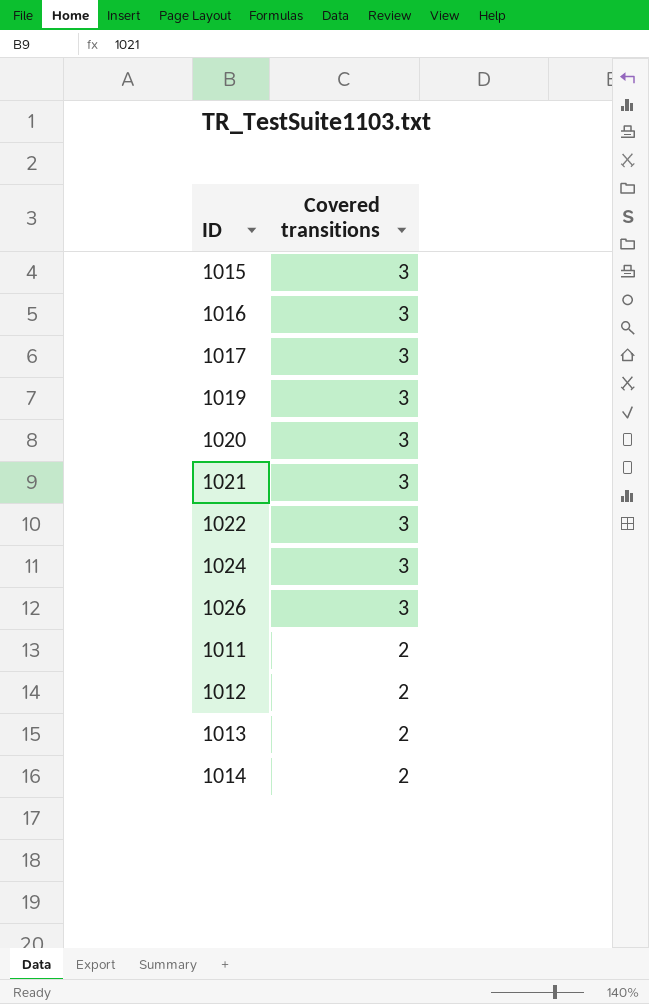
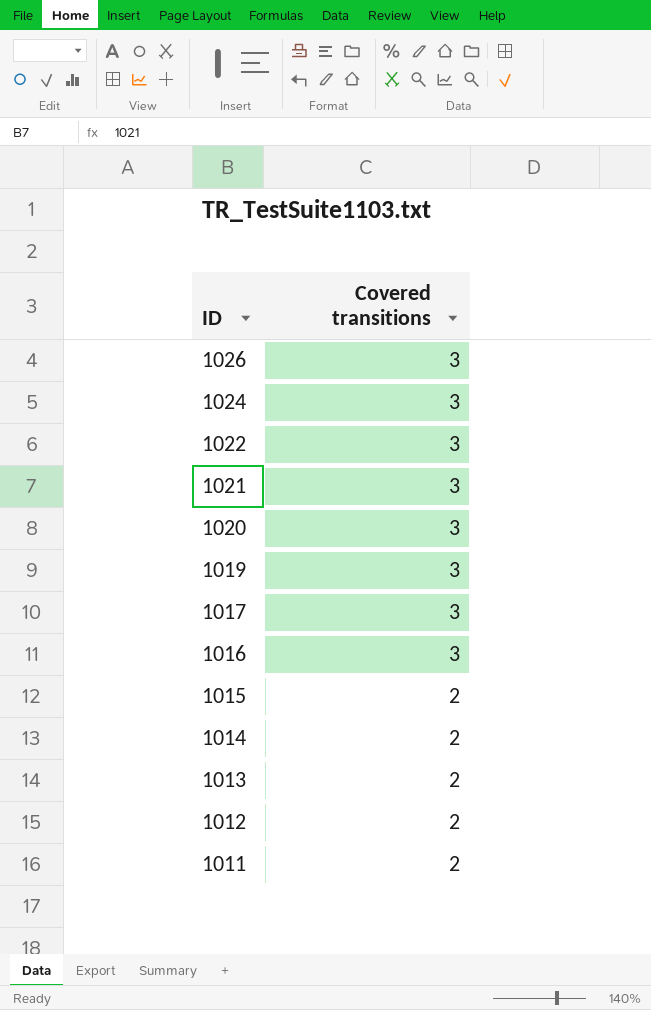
row order: Covered transitions descending -> ID descending
1015 | Covered transitions: 3 -> 2

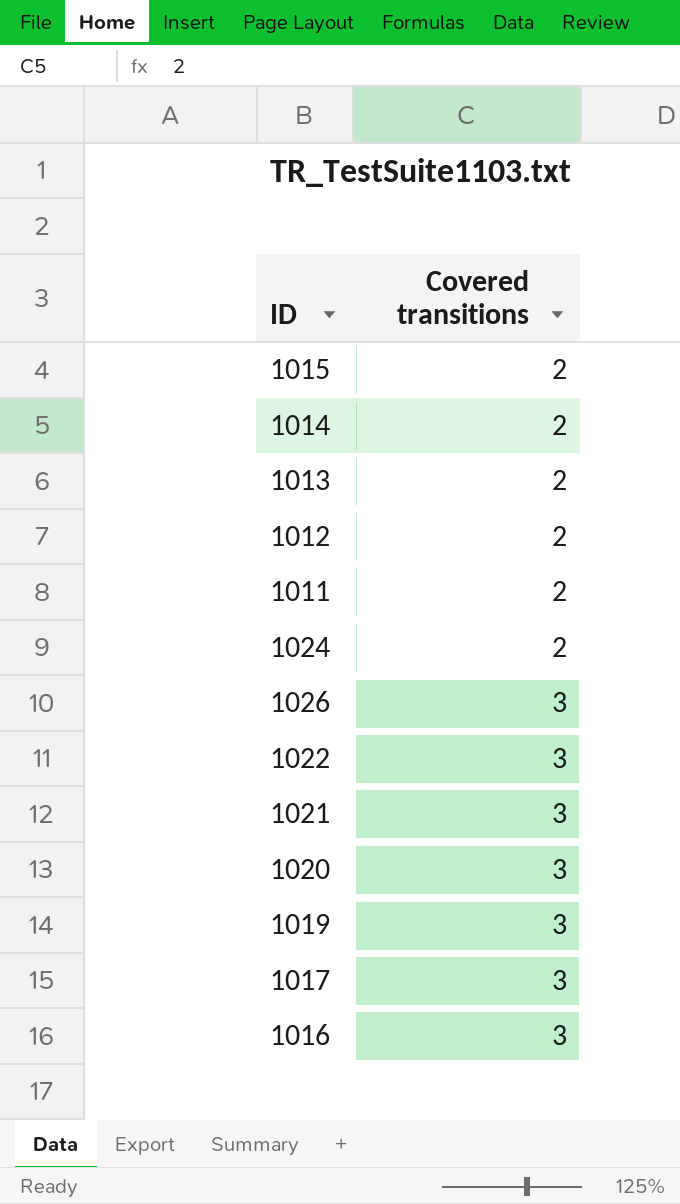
row order: ID descending -> Covered transitions ascending
1024 | Covered transitions: 3 -> 2

